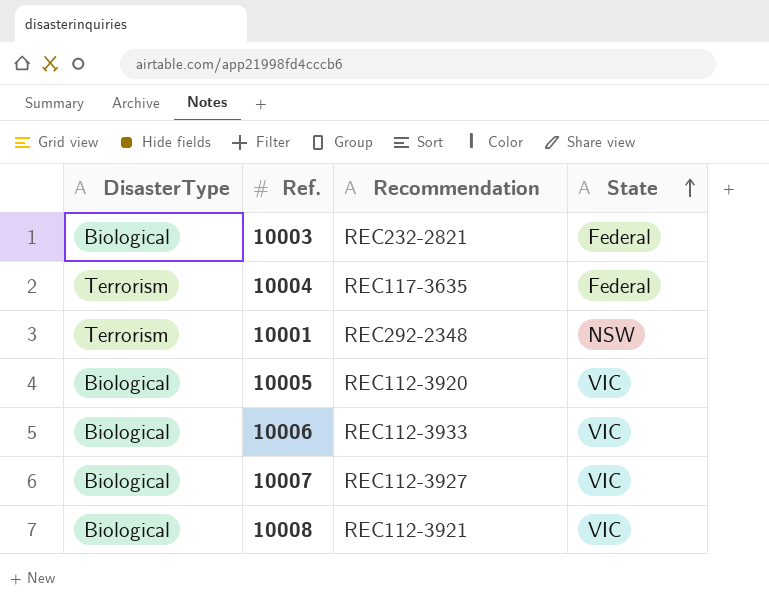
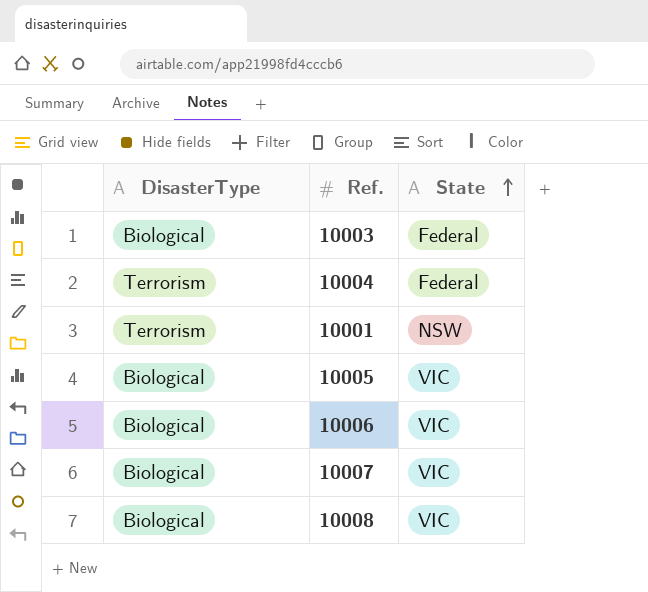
column Recommendation | position: 3 -> none

